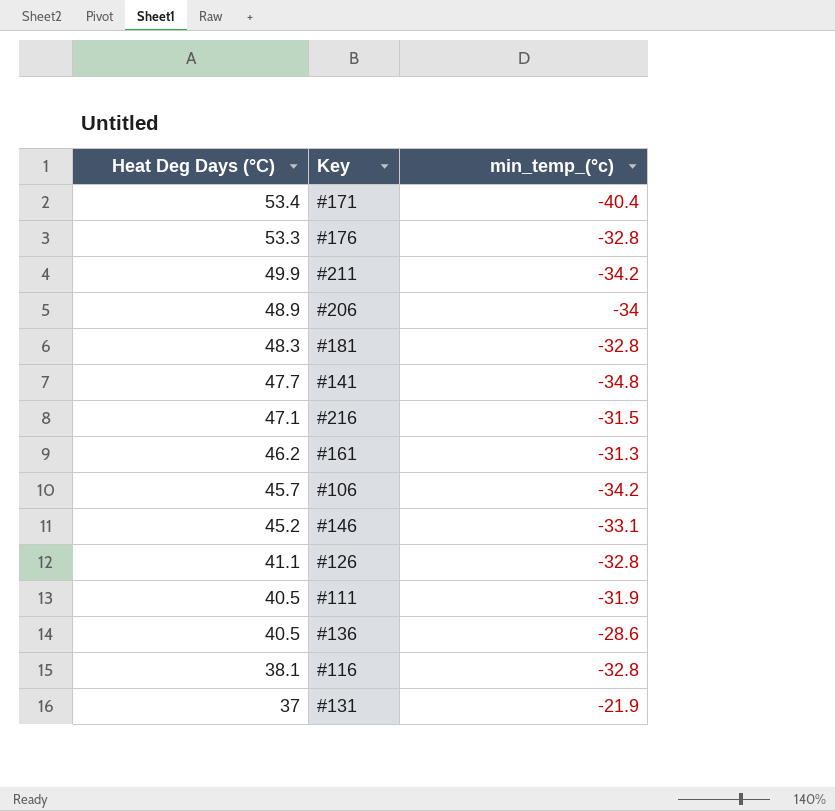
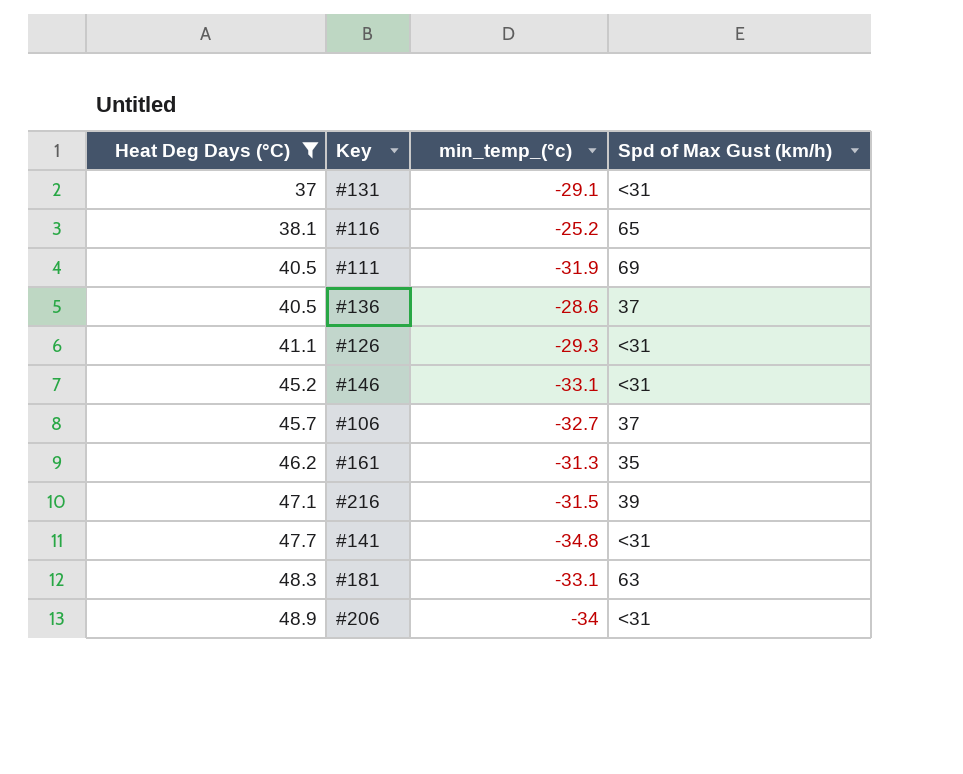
filter: none -> Heat Deg Days (°C) <= 48.9
row order: Heat Deg Days (°C) descending -> Heat Deg Days (°C) ascending
column Spd of Max Gust (km/h) | position: none -> 4
#131 | min_temp_(°c): -21.9 -> -29.1
#116 | min_temp_(°c): -32.8 -> -25.2
#126 | min_temp_(°c): -32.8 -> -29.3
#106 | min_temp_(°c): -34.2 -> -32.7
#181 | min_temp_(°c): -32.8 -> -33.1

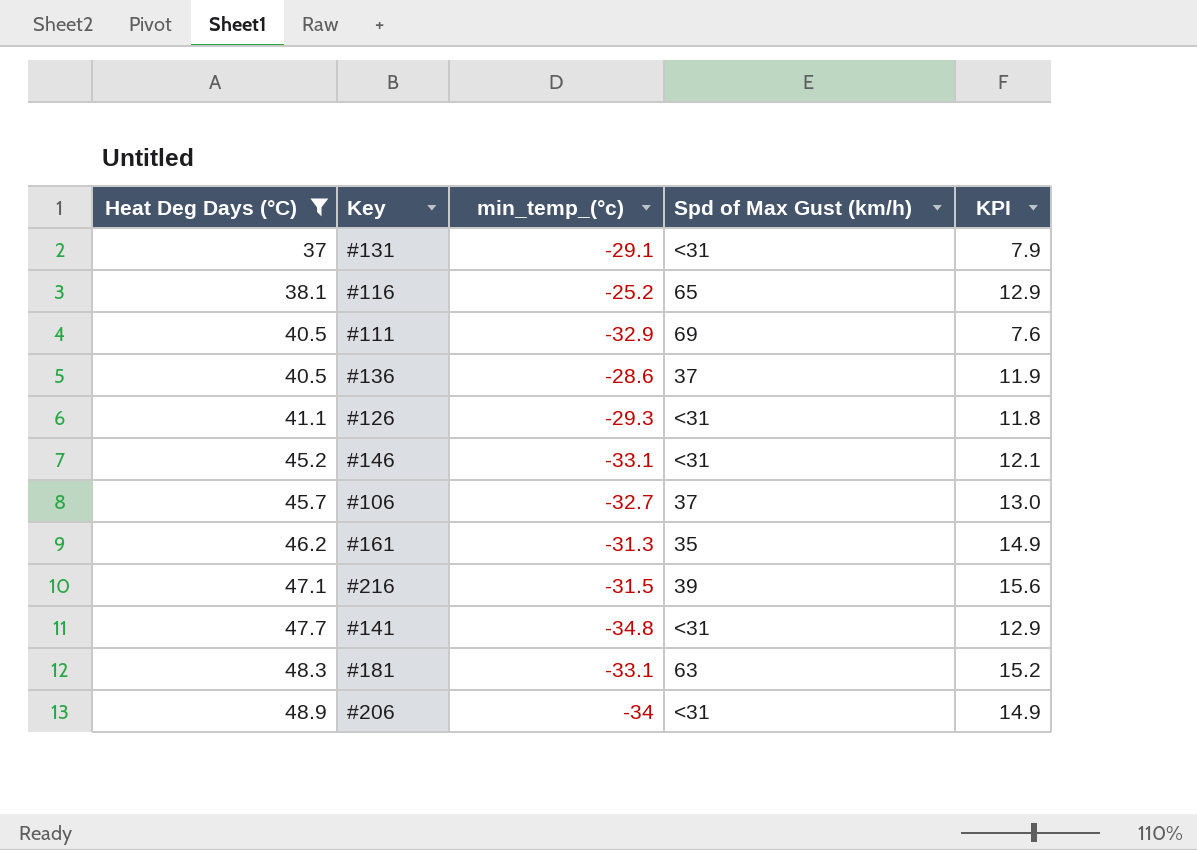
column KPI | formula: none -> [Heat Deg Days (°C)] + [min_temp_(°c)]
#111 | min_temp_(°c): -31.9 -> -32.9

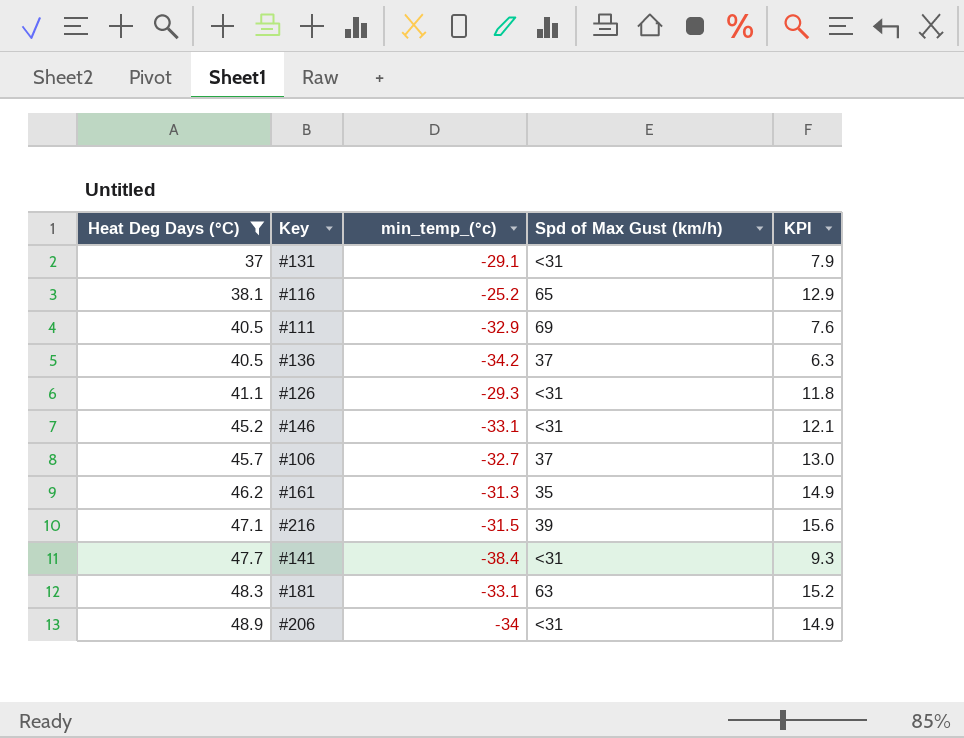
#136 | min_temp_(°c): -28.6 -> -34.2
#136 | KPI: 11.9 -> 6.3
#141 | min_temp_(°c): -34.8 -> -38.4
#141 | KPI: 12.9 -> 9.3

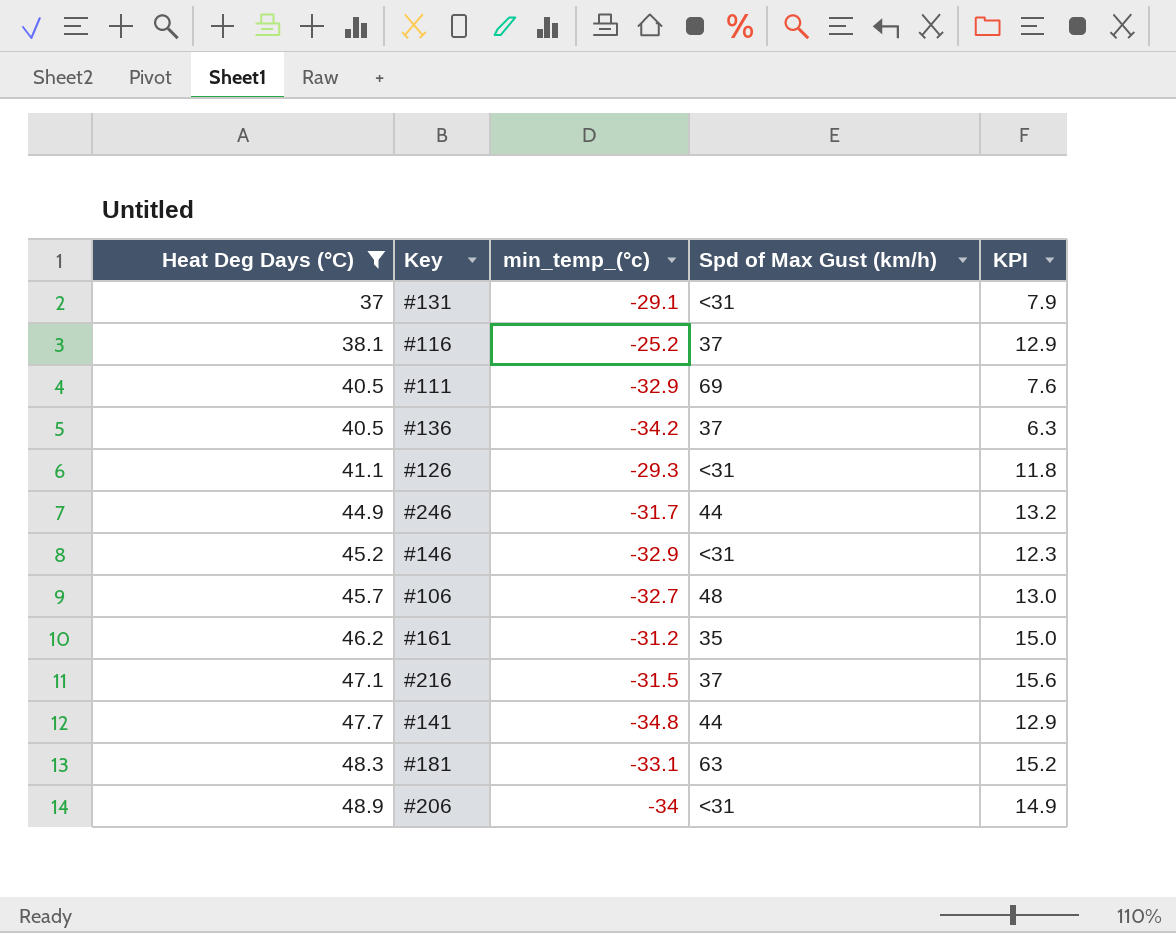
#116 | Spd of Max Gust (km/h): 65 -> 37
row #246: none -> 44.9 | -31.7 | 44 | 13.2
#146 | min_temp_(°c): -33.1 -> -32.9
#146 | KPI: 12.1 -> 12.3
#106 | Spd of Max Gust (km/h): 37 -> 48
#161 | min_temp_(°c): -31.3 -> -31.2
#161 | KPI: 14.9 -> 15.0
#216 | Spd of Max Gust (km/h): 39 -> 37
#141 | min_temp_(°c): -38.4 -> -34.8
#141 | Spd of Max Gust (km/h): <31 -> 44
#141 | KPI: 9.3 -> 12.9

